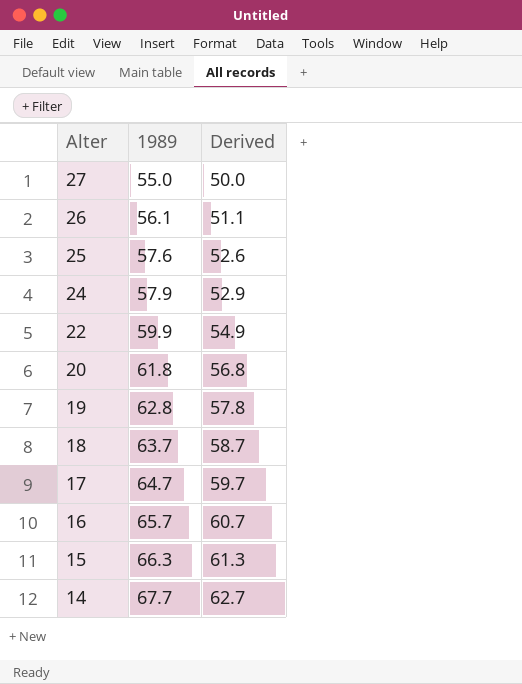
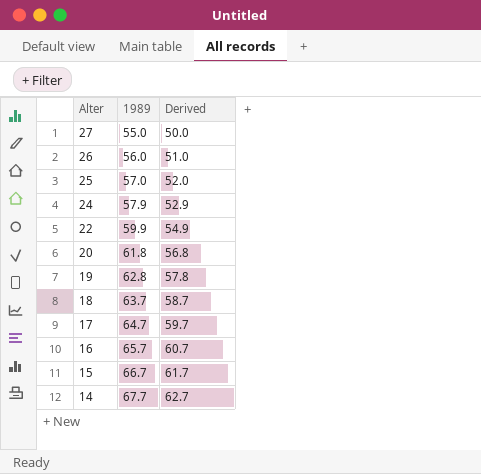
26 | 1989: 56.1 -> 56.0
26 | Derived: 51.1 -> 51.0
25 | 1989: 57.6 -> 57.0
25 | Derived: 52.6 -> 52.0
15 | 1989: 66.3 -> 66.7
15 | Derived: 61.3 -> 61.7

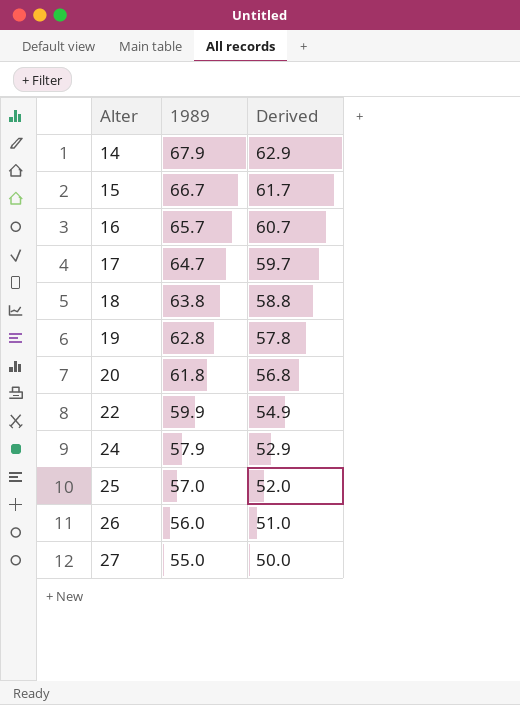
row order: Alter descending -> Alter ascending
14 | 1989: 67.7 -> 67.9
14 | Derived: 62.7 -> 62.9
18 | 1989: 63.7 -> 63.8
18 | Derived: 58.7 -> 58.8

